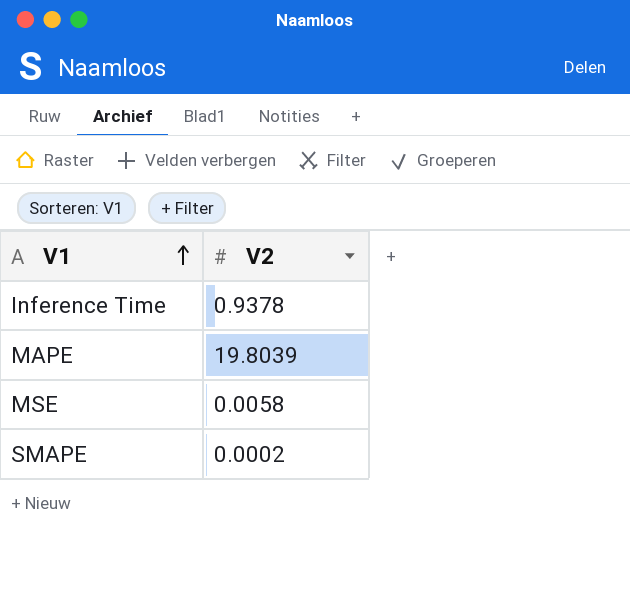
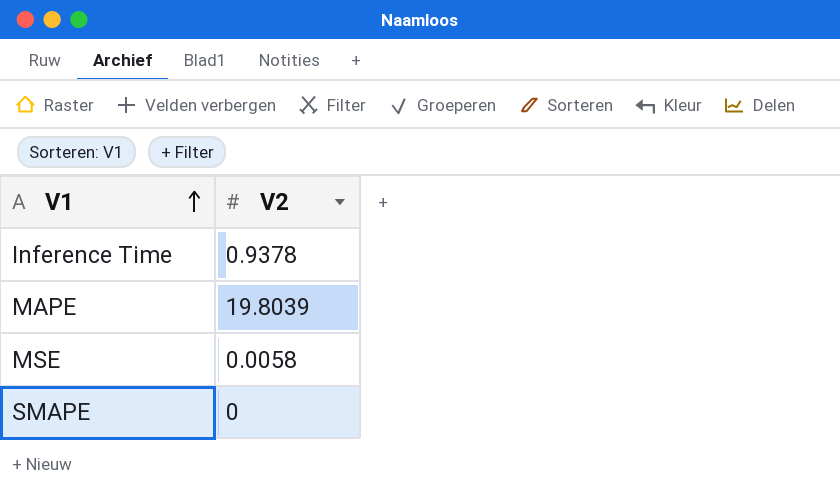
SMAPE | V2: 0.0002 -> 0

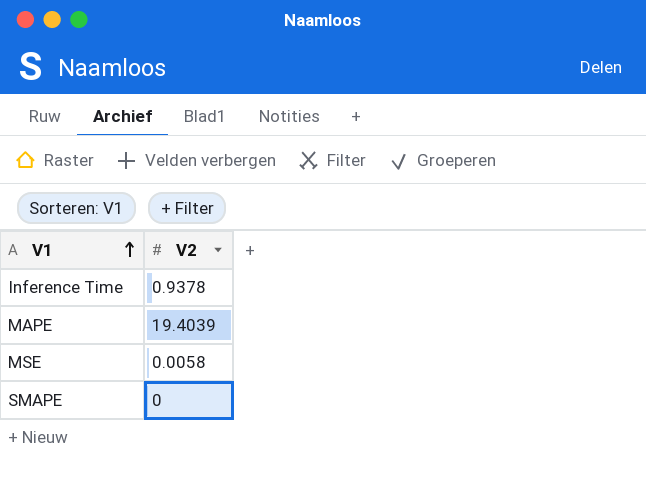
MAPE | V2: 19.8039 -> 19.4039

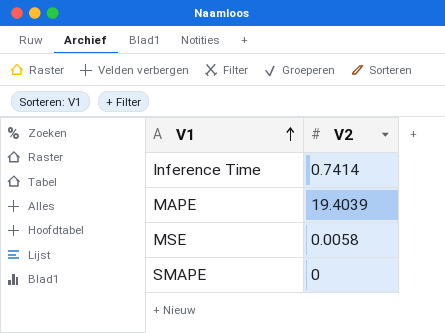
Inference Time | V2: 0.9378 -> 0.7414

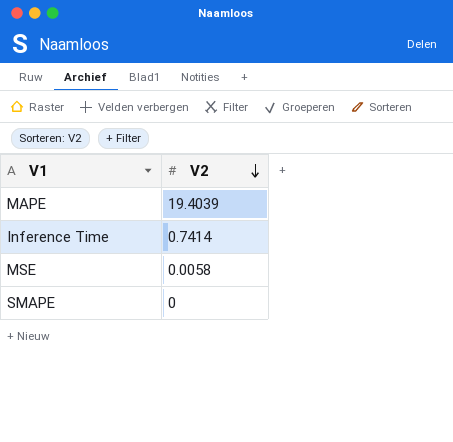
row order: V1 ascending -> V2 descending

